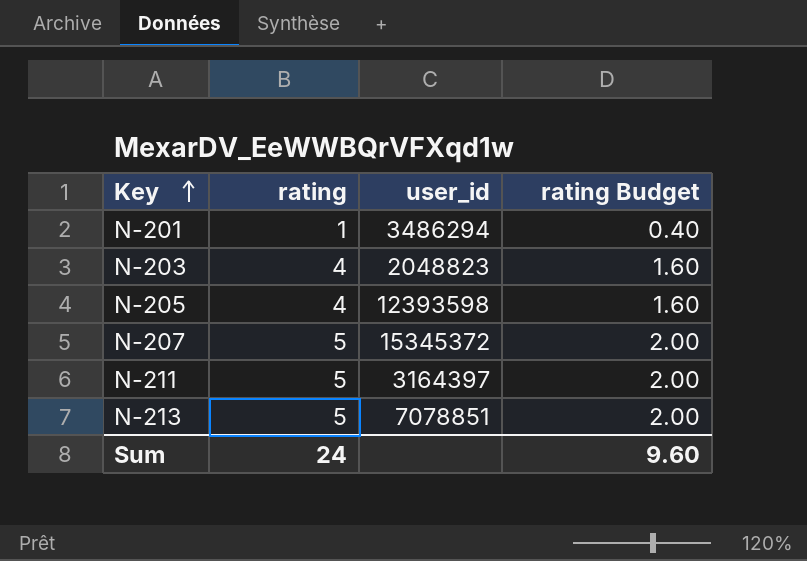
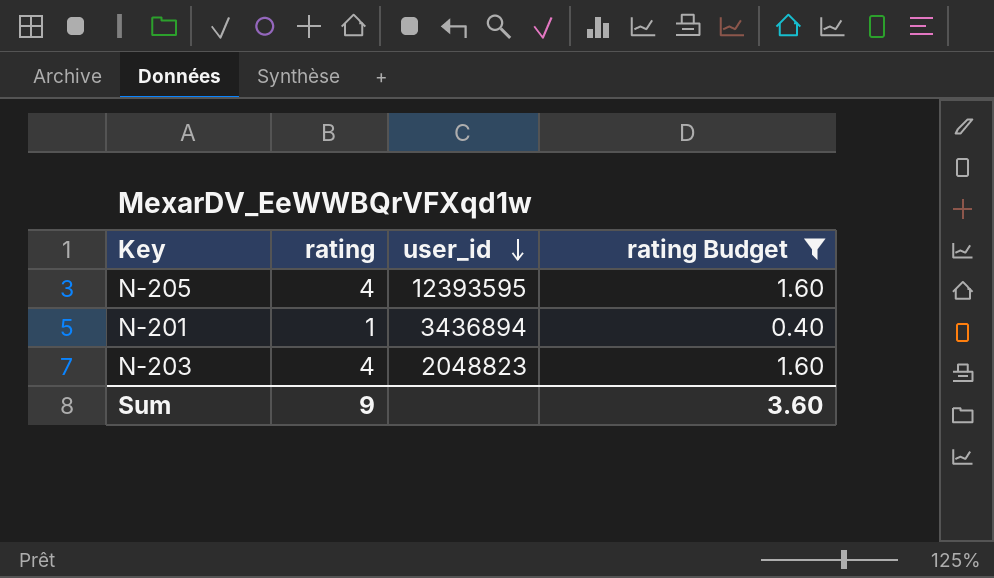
filter: none -> rating Budget != 2.00
row order: Key ascending -> user_id descending
N-205 | user_id: 12393598 -> 12393595
N-201 | user_id: 3486294 -> 3436894
Sum | rating: 24 -> 9
Sum | rating Budget: 9.60 -> 3.60

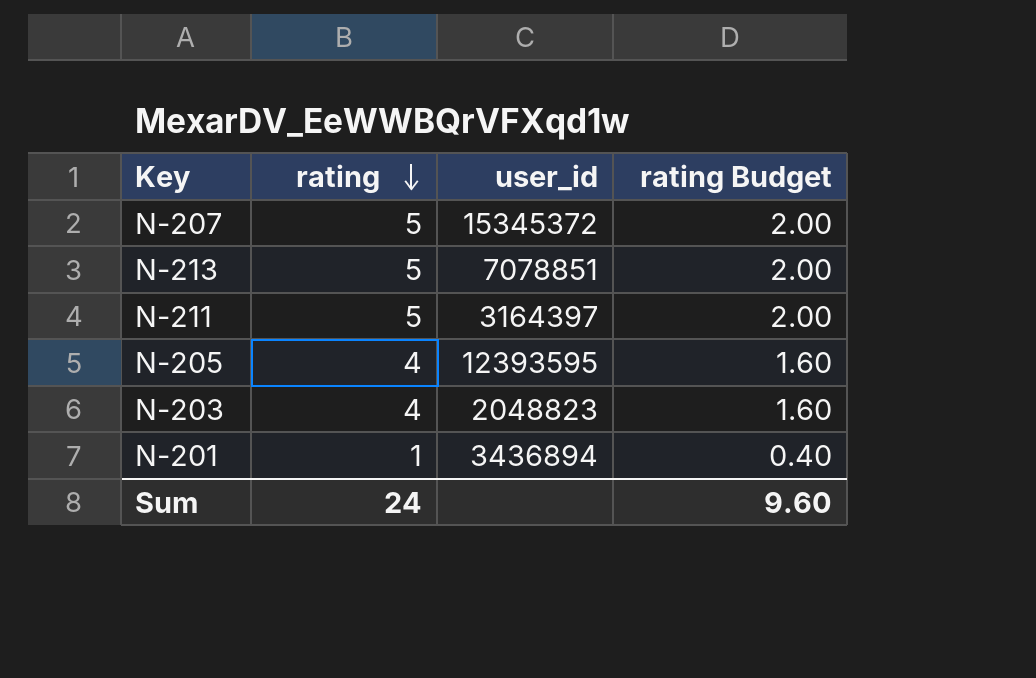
filter: rating Budget != 2.00 -> none
row order: user_id descending -> rating descending
Sum | rating: 9 -> 24
Sum | rating Budget: 3.60 -> 9.60

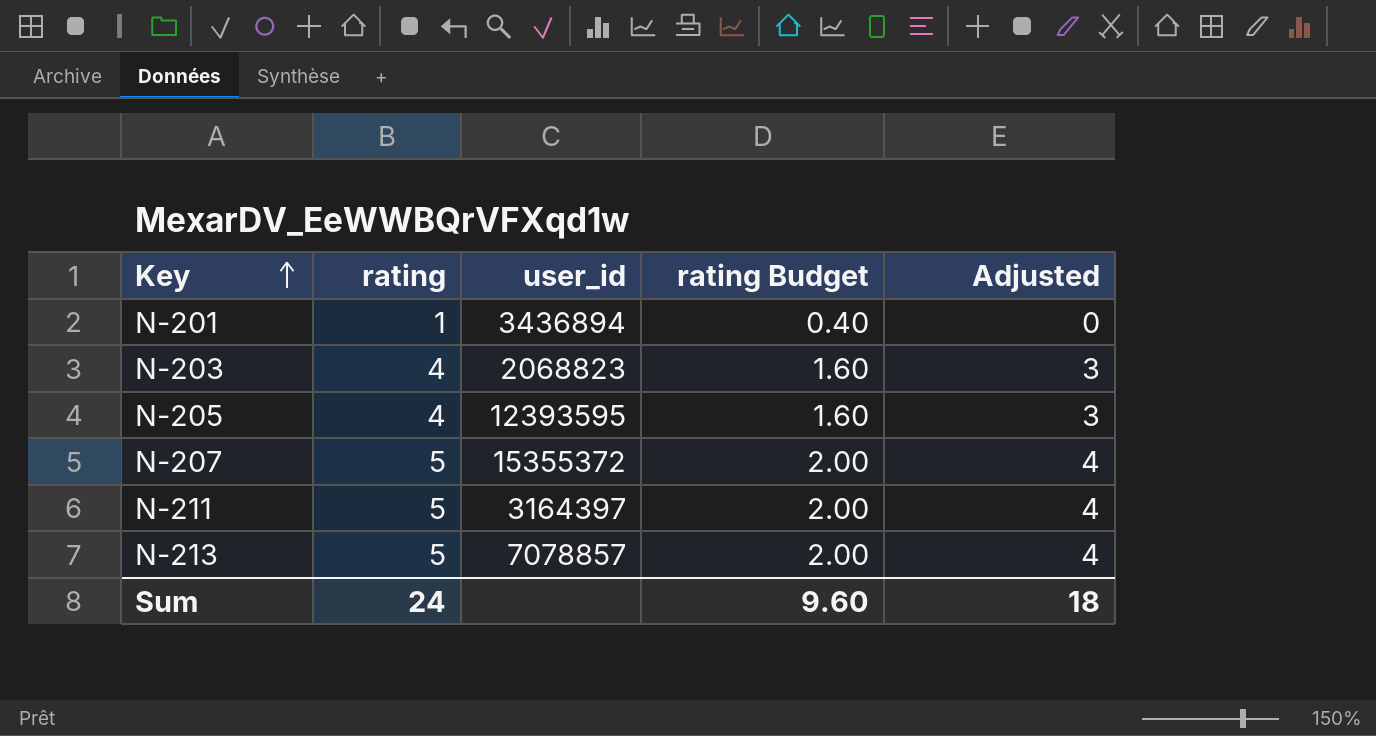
row order: rating descending -> Key ascending
column Adjusted | formula: none -> [rating] - 1
N-203 | user_id: 2048823 -> 2068823
N-207 | user_id: 15345372 -> 15355372
N-213 | user_id: 7078851 -> 7078857

